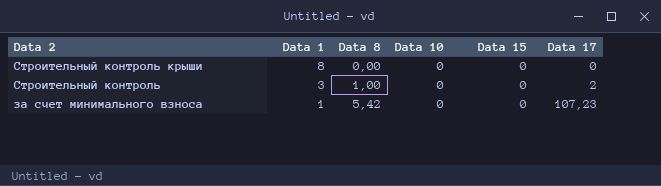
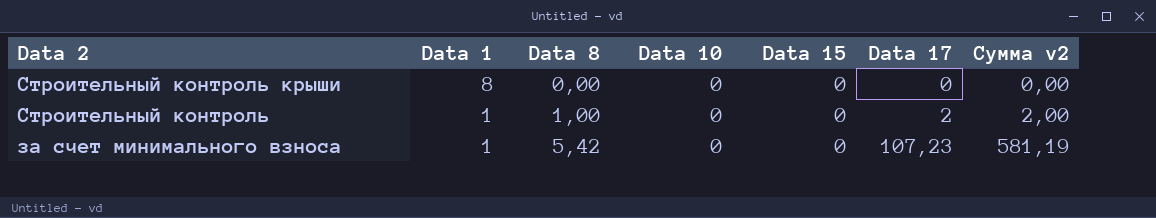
column Сумма v2 | formula: none -> [Data 8] * [Data 17]
Строительный контроль | Data 1: 3 -> 1

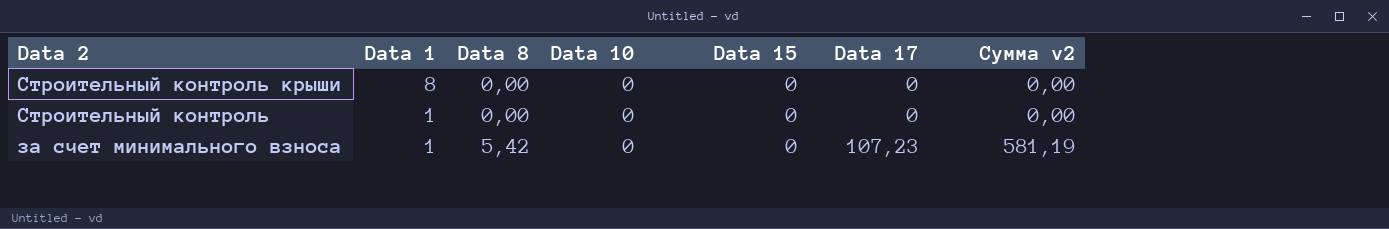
Строительный контроль | Data 8: 1,00 -> 0,00
Строительный контроль | Data 17: 2 -> 0
Строительный контроль | Сумма v2: 2,00 -> 0,00

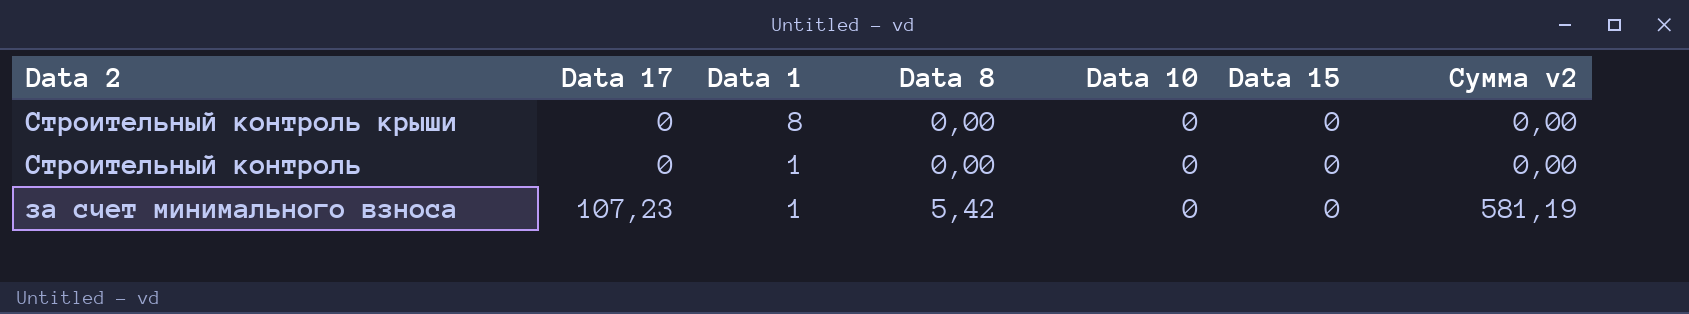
column Data 17 | position: 6 -> 2

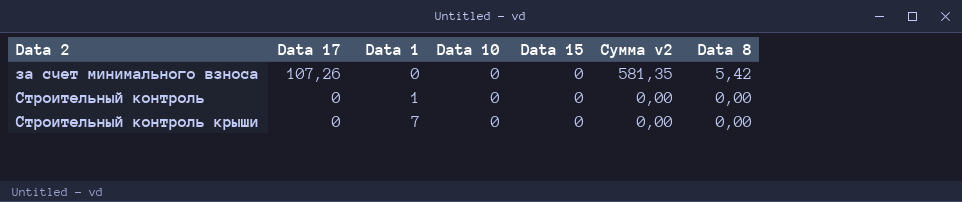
row order: Data 2 descending -> Data 2 ascending
column Data 8 | position: 4 -> 7
за счет минимального взноса | Data 17: 107,23 -> 107,26
за счет минимального взноса | Data 1: 1 -> 0
за счет минимального взноса | Сумма v2: 581,19 -> 581,35
Строительный контроль крыши | Data 1: 8 -> 7

